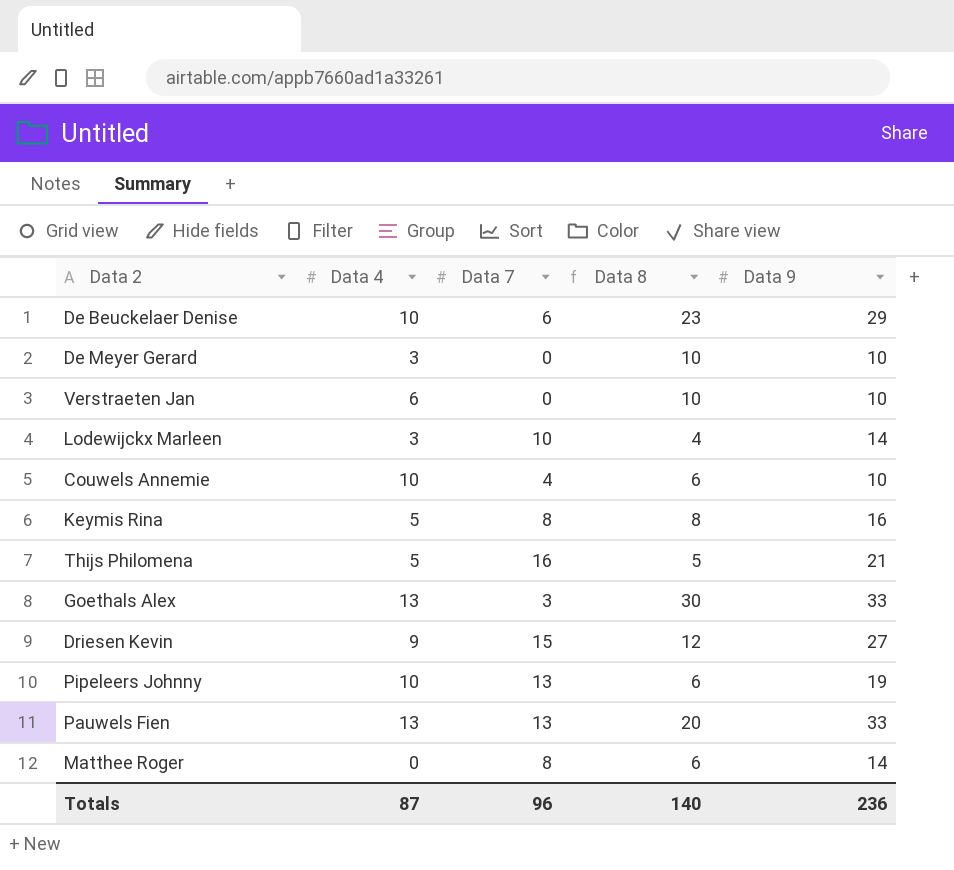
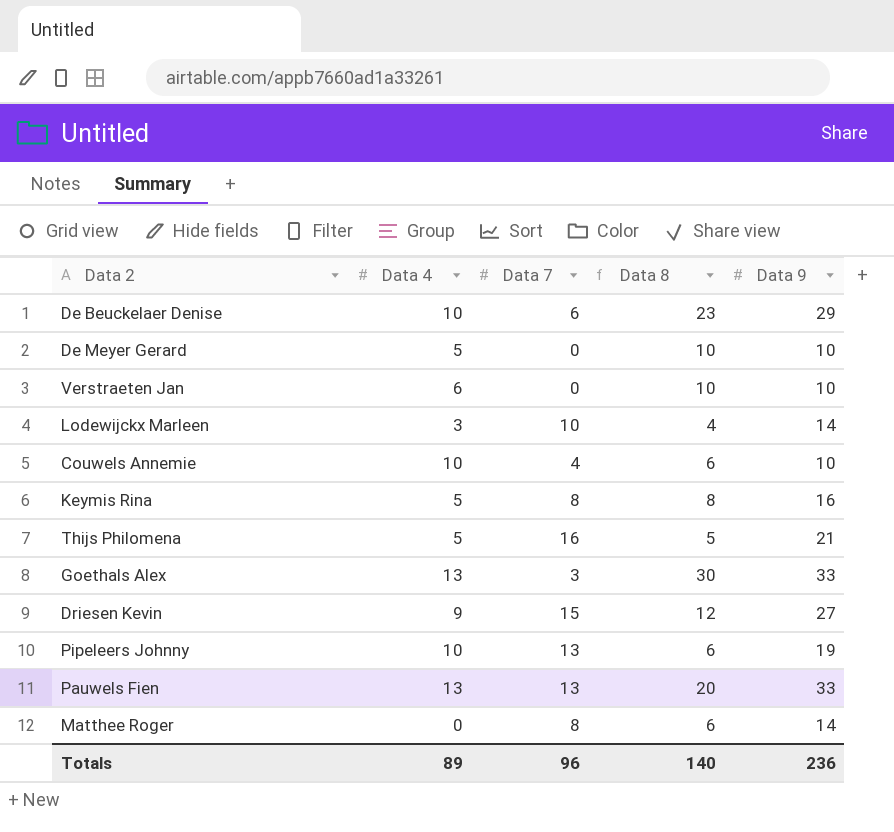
De Meyer Gerard | Data 4: 3 -> 5
Totals | Data 4: 87 -> 89

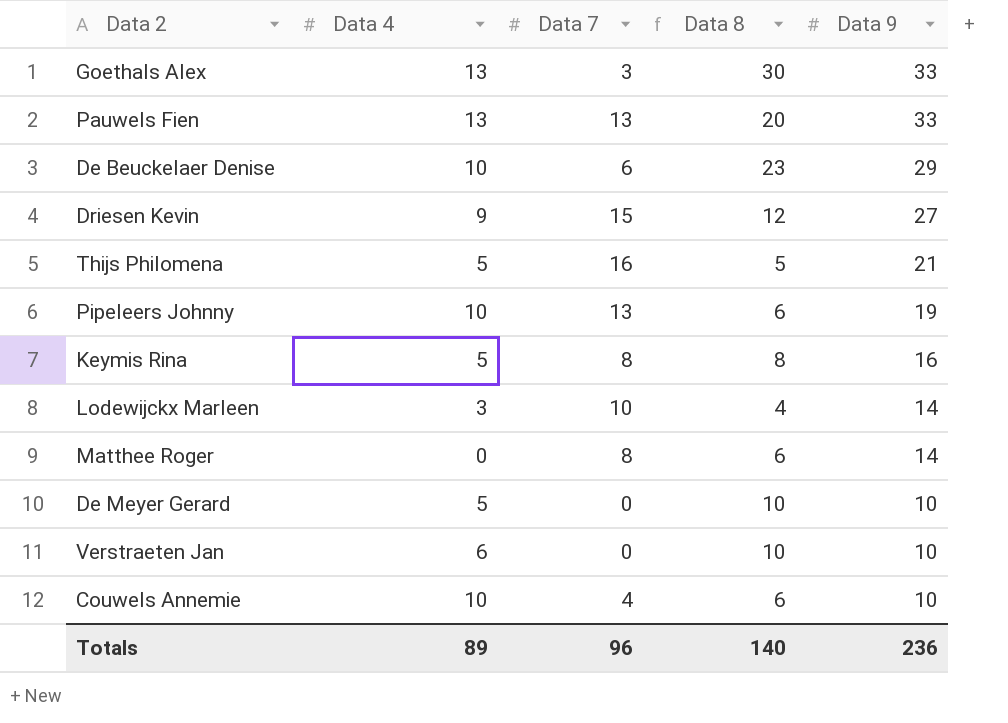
row order: none -> Data 9 descending

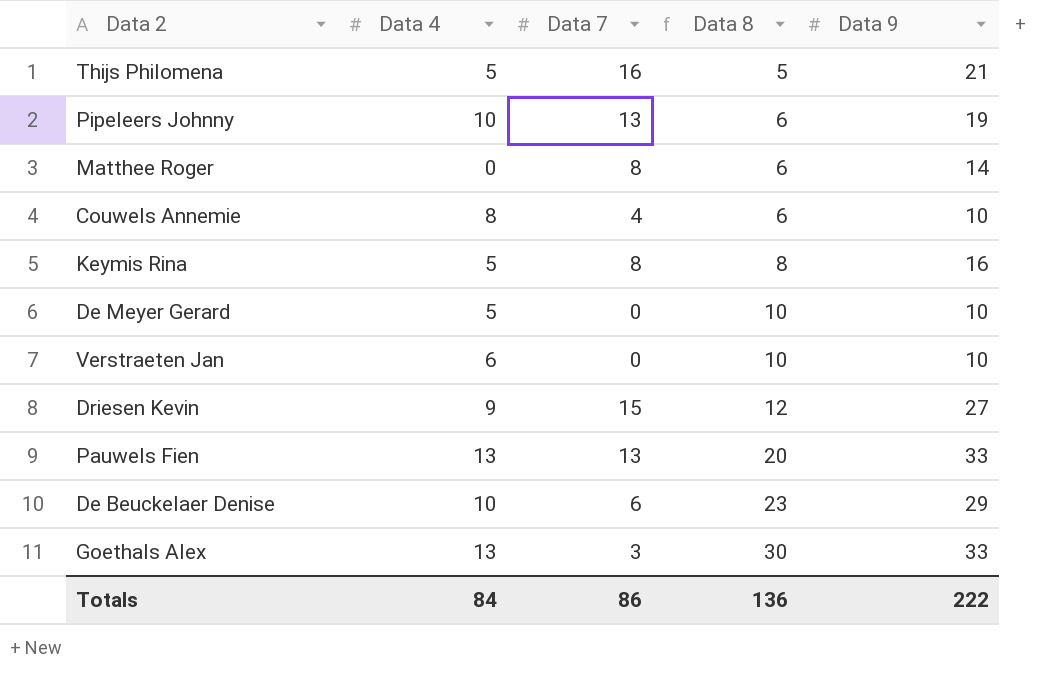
row order: Data 9 descending -> Data 8 ascending
row Lodewijckx Marleen: 3 | 10 | 4 | 14 -> none
Couwels Annemie | Data 4: 10 -> 8
Totals | Data 4: 89 -> 84
Totals | Data 7: 96 -> 86
Totals | Data 8: 140 -> 136
Totals | Data 9: 236 -> 222

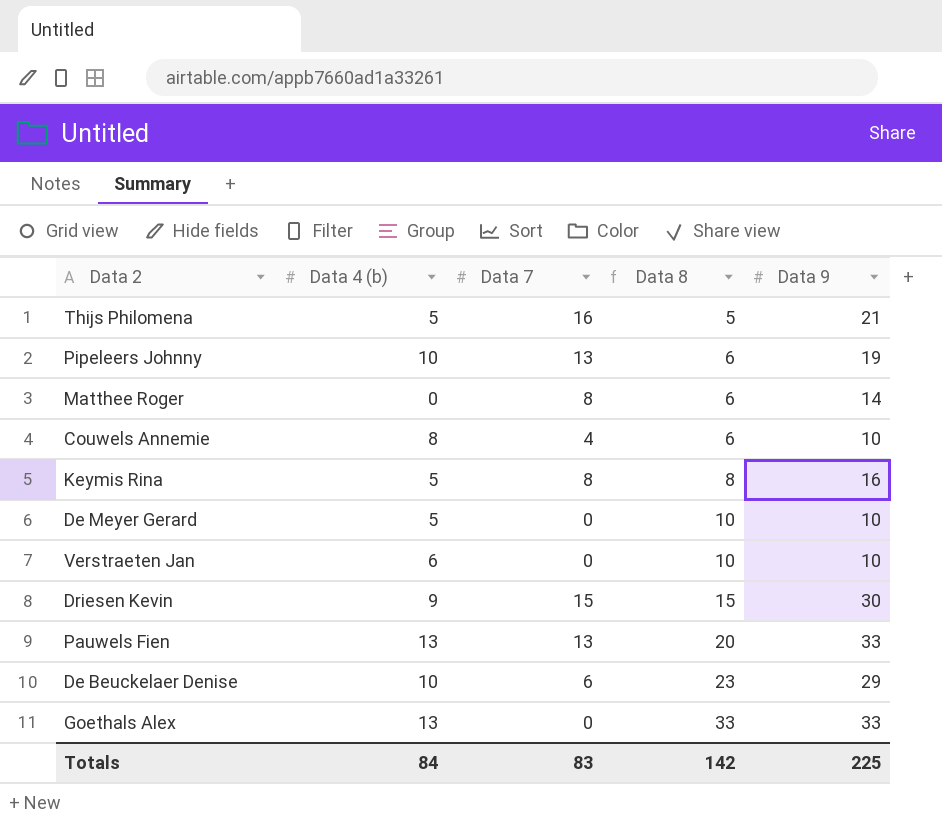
column name: Data 4 -> Data 4 (b)
Driesen Kevin | Data 8: 12 -> 15
Driesen Kevin | Data 9: 27 -> 30
Goethals Alex | Data 7: 3 -> 0
Goethals Alex | Data 8: 30 -> 33
Totals | Data 7: 86 -> 83
Totals | Data 8: 136 -> 142
Totals | Data 9: 222 -> 225

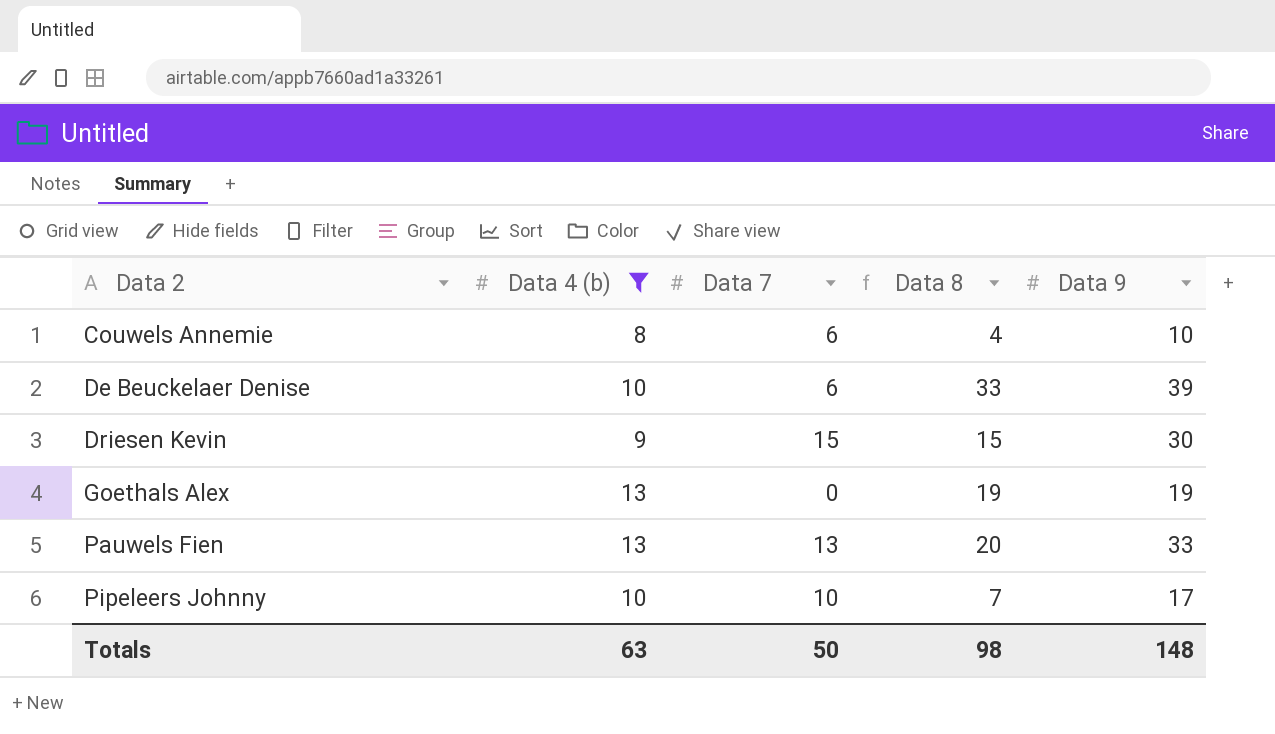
filter: none -> Data 4 (b) >= 8
row order: Data 8 ascending -> Data 2 ascending
Couwels Annemie | Data 7: 4 -> 6
Couwels Annemie | Data 8: 6 -> 4
De Beuckelaer Denise | Data 8: 23 -> 33
De Beuckelaer Denise | Data 9: 29 -> 39
Goethals Alex | Data 8: 33 -> 19
Goethals Alex | Data 9: 33 -> 19
Pipeleers Johnny | Data 7: 13 -> 10
Pipeleers Johnny | Data 8: 6 -> 7
Pipeleers Johnny | Data 9: 19 -> 17
Totals | Data 4 (b): 84 -> 63
Totals | Data 7: 83 -> 50
Totals | Data 8: 142 -> 98
Totals | Data 9: 225 -> 148

